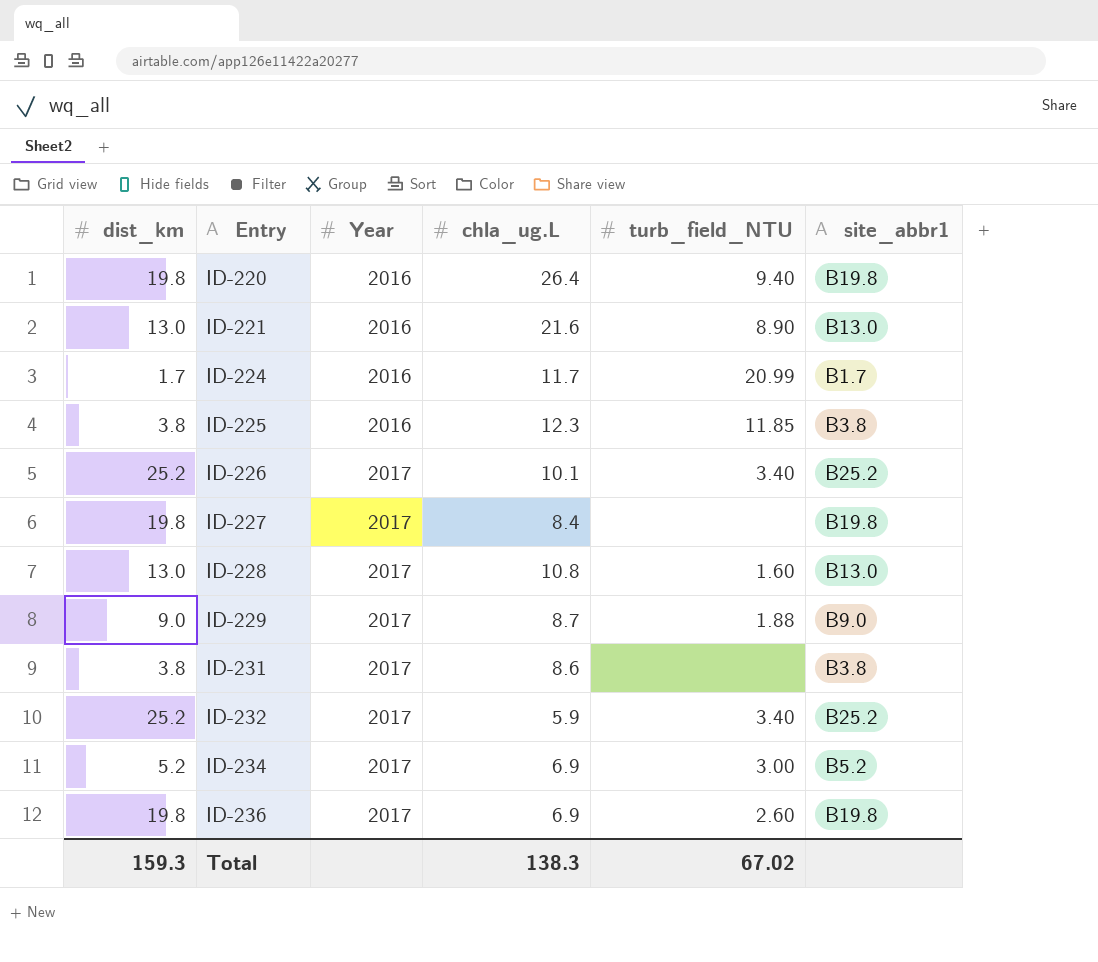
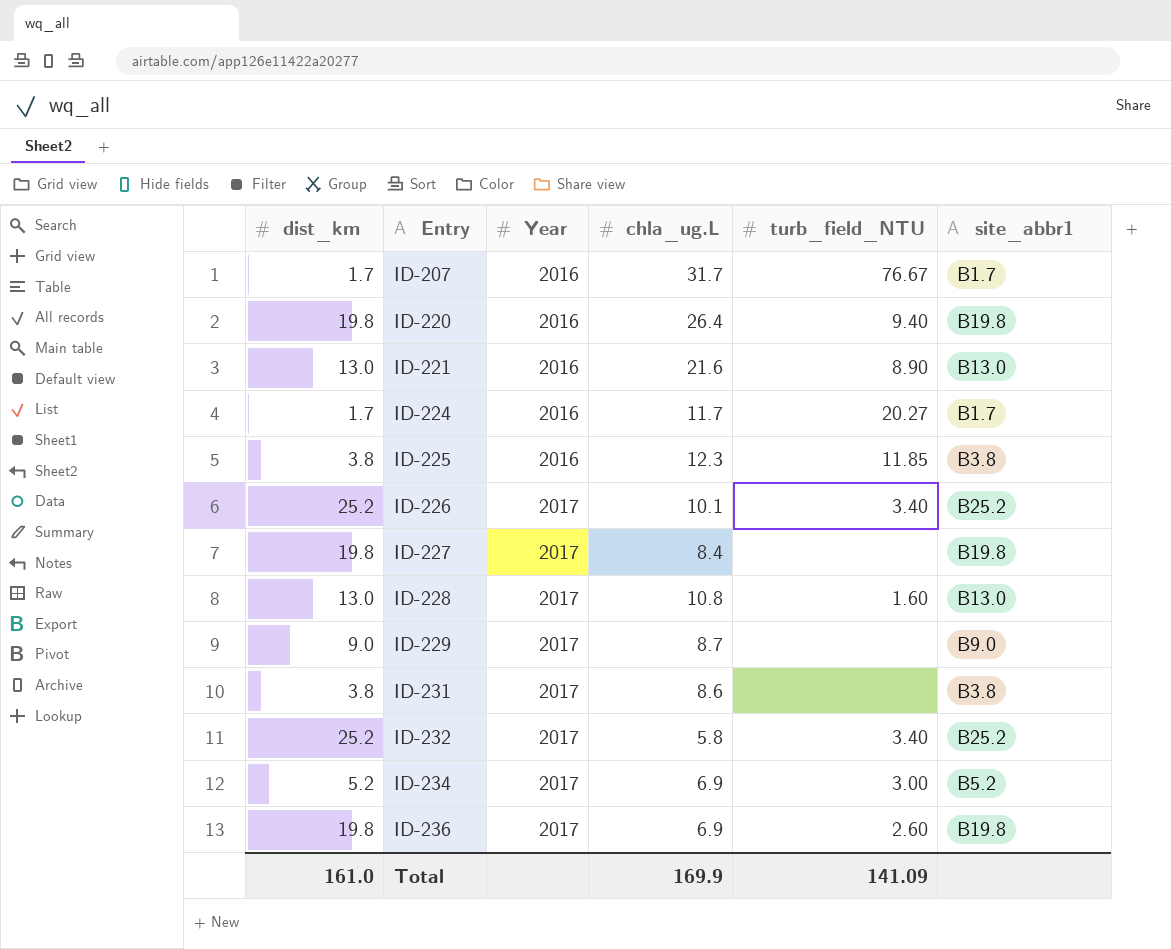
row ID-207: none -> 1.7 | 2016 | 31.7 | 76.67 | B1.7
ID-224 | turb_field_NTU: 20.99 -> 20.27
ID-229 | turb_field_NTU: 1.88 -> none
ID-232 | chla_ug.L: 5.9 -> 5.8
Total | dist_km: 159.3 -> 161.0
Total | chla_ug.L: 138.3 -> 169.9
Total | turb_field_NTU: 67.02 -> 141.09

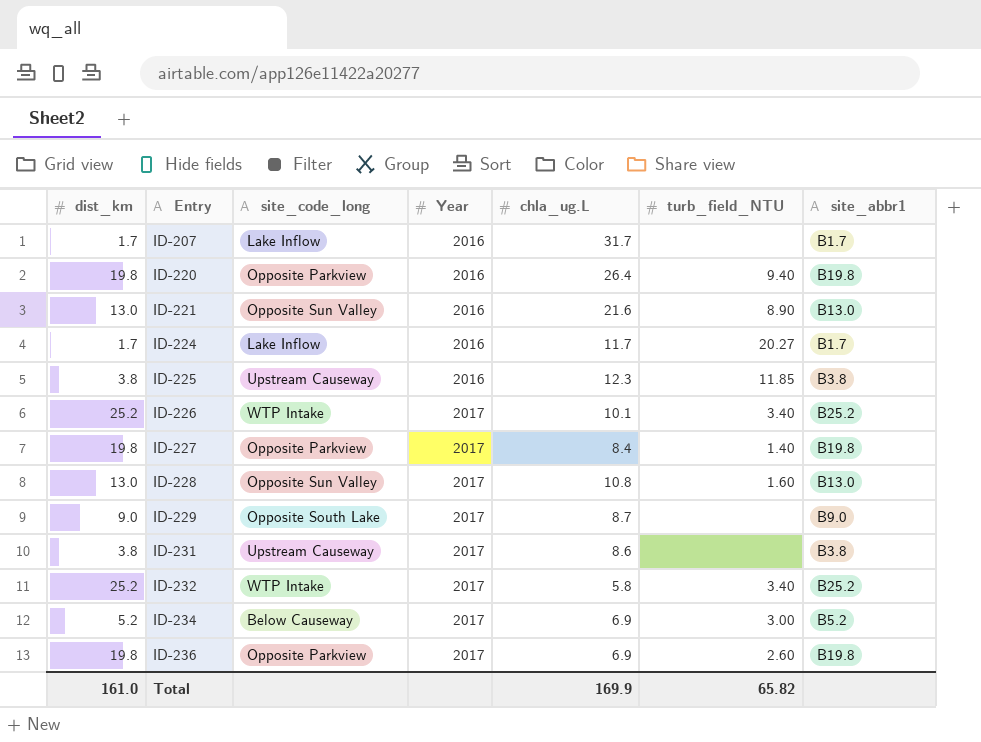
column site_code_long | position: none -> 3
ID-207 | turb_field_NTU: 76.67 -> none
ID-227 | turb_field_NTU: none -> 1.40
Total | turb_field_NTU: 141.09 -> 65.82

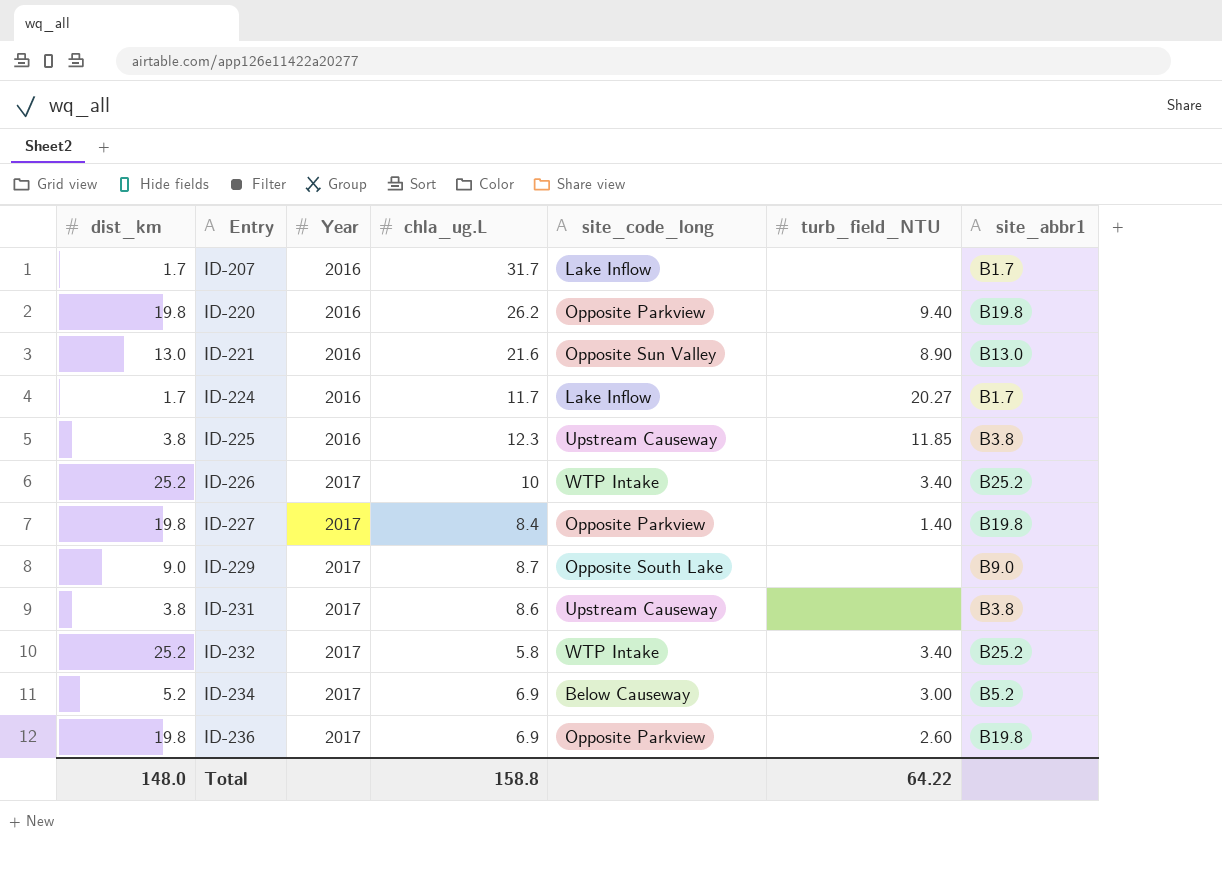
column site_code_long | position: 3 -> 5
row ID-228: 13.0 | Opposite Sun Valley | 2017 | 10.8 | 1.60 | B13.0 -> none
ID-220 | chla_ug.L: 26.4 -> 26.2
ID-226 | chla_ug.L: 10.1 -> 10
Total | dist_km: 161.0 -> 148.0
Total | chla_ug.L: 169.9 -> 158.8
Total | turb_field_NTU: 65.82 -> 64.22

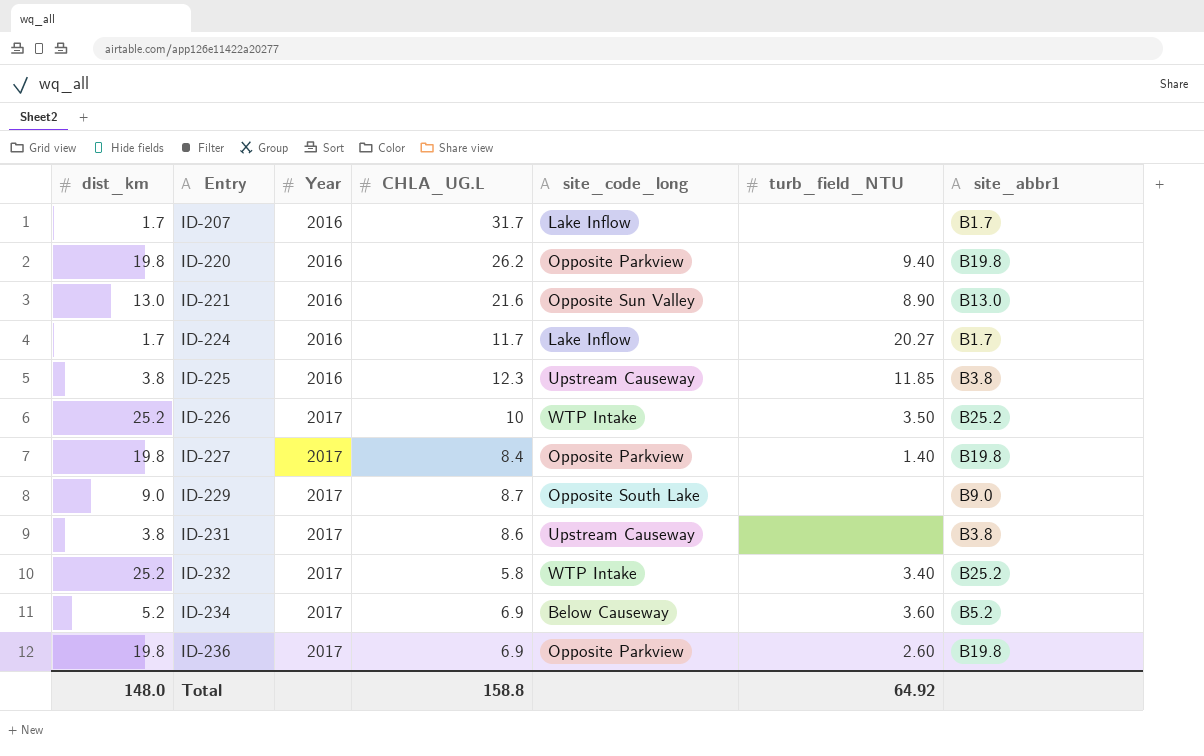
column name: chla_ug.L -> CHLA_UG.L
ID-226 | turb_field_NTU: 3.40 -> 3.50
ID-234 | turb_field_NTU: 3.00 -> 3.60
Total | turb_field_NTU: 64.22 -> 64.92

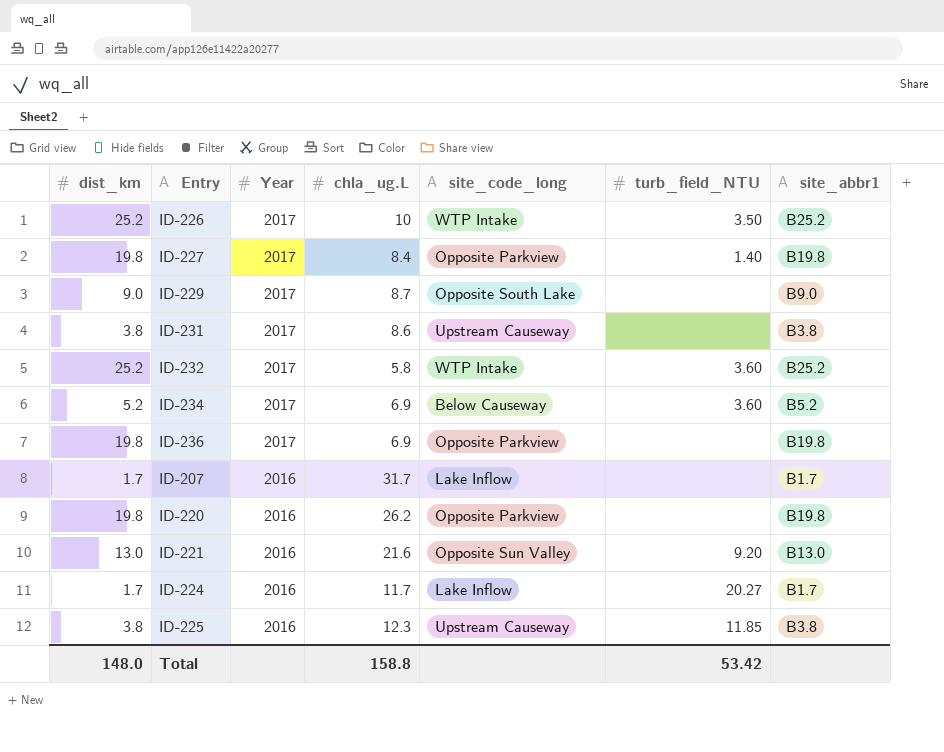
row order: Entry ascending -> Year descending
column name: CHLA_UG.L -> chla_ug.L
ID-232 | turb_field_NTU: 3.40 -> 3.60
ID-236 | turb_field_NTU: 2.60 -> none
ID-220 | turb_field_NTU: 9.40 -> none
ID-221 | turb_field_NTU: 8.90 -> 9.20
Total | turb_field_NTU: 64.92 -> 53.42

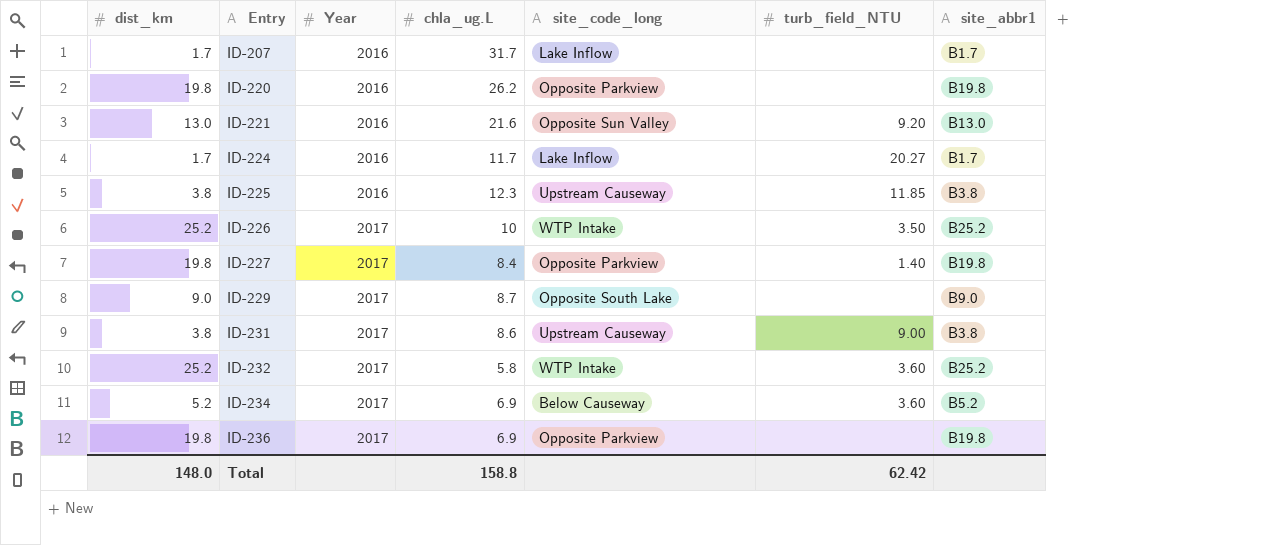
row order: Year descending -> Entry ascending
ID-231 | turb_field_NTU: none -> 9.00
Total | turb_field_NTU: 53.42 -> 62.42

